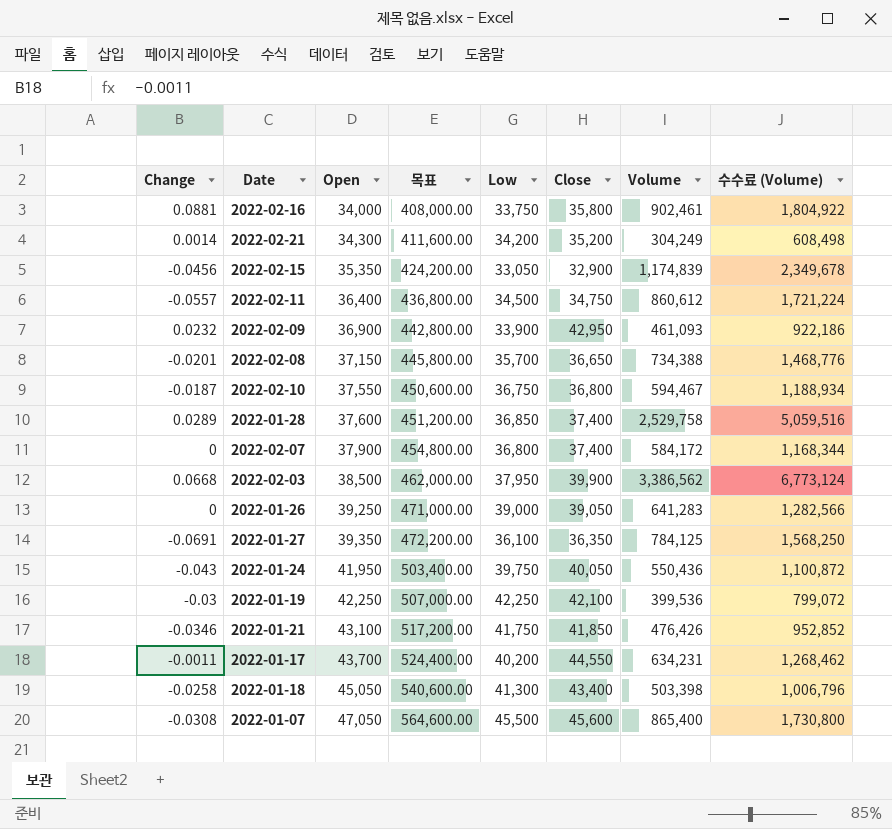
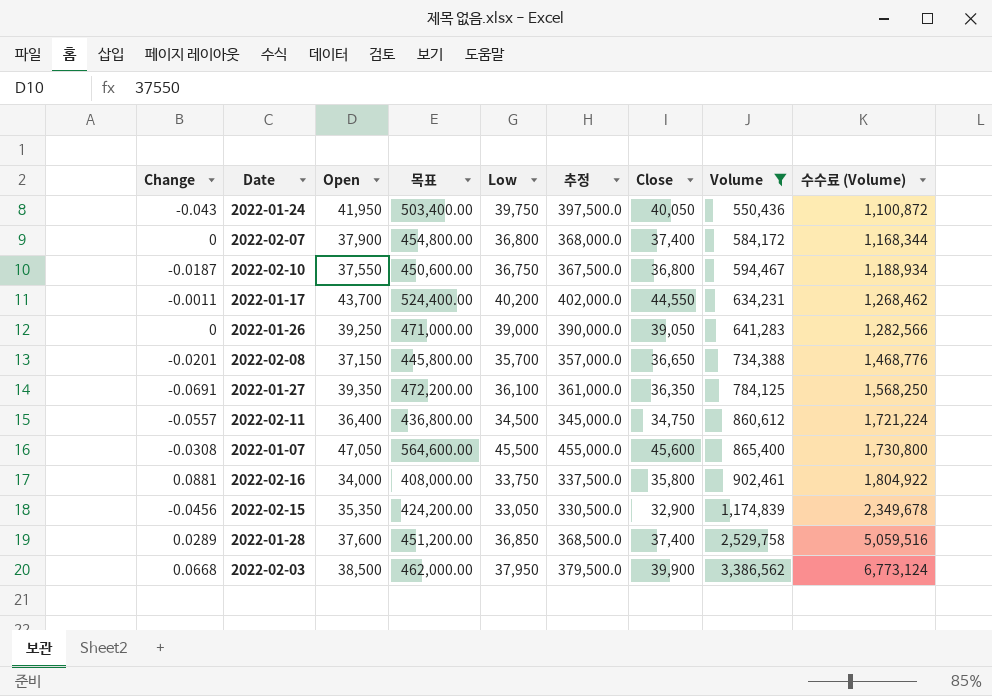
filter: none -> Volume >= 550,436
row order: Open ascending -> Volume ascending
column 추정 | formula: none -> [Low] * 10

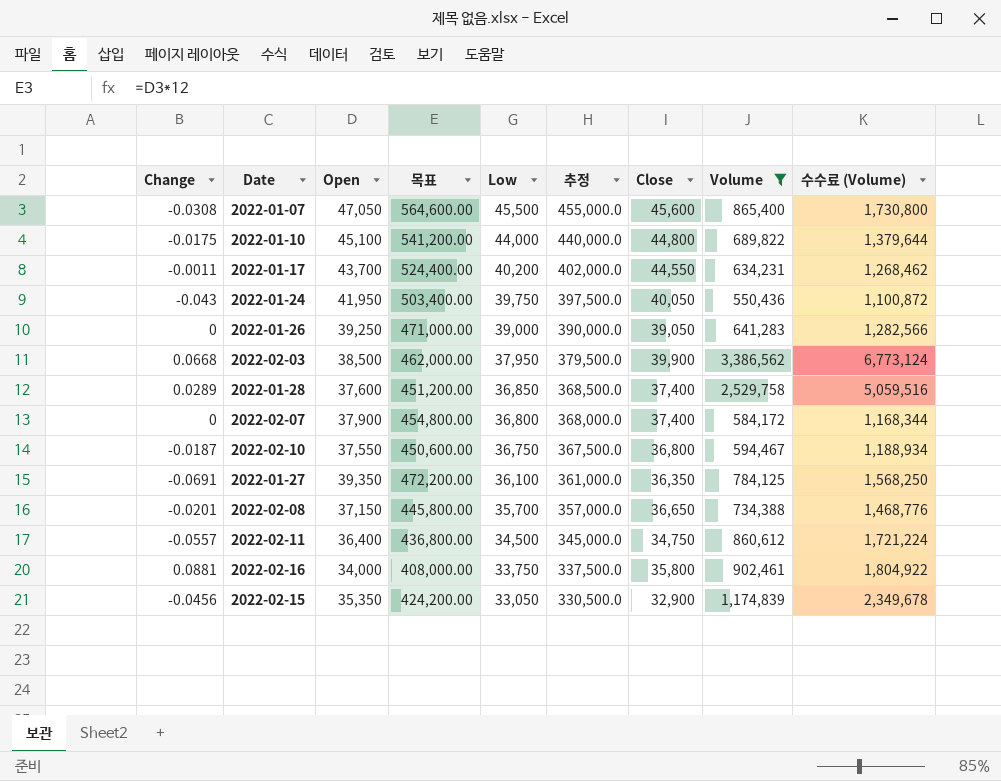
row order: Volume ascending -> Low descending
row 2022-01-10: none -> -0.0175 | 45,100 | 541,200.00 | 44,000 | 440,000.0 | 44,800 | 689,822 | 1,379,644

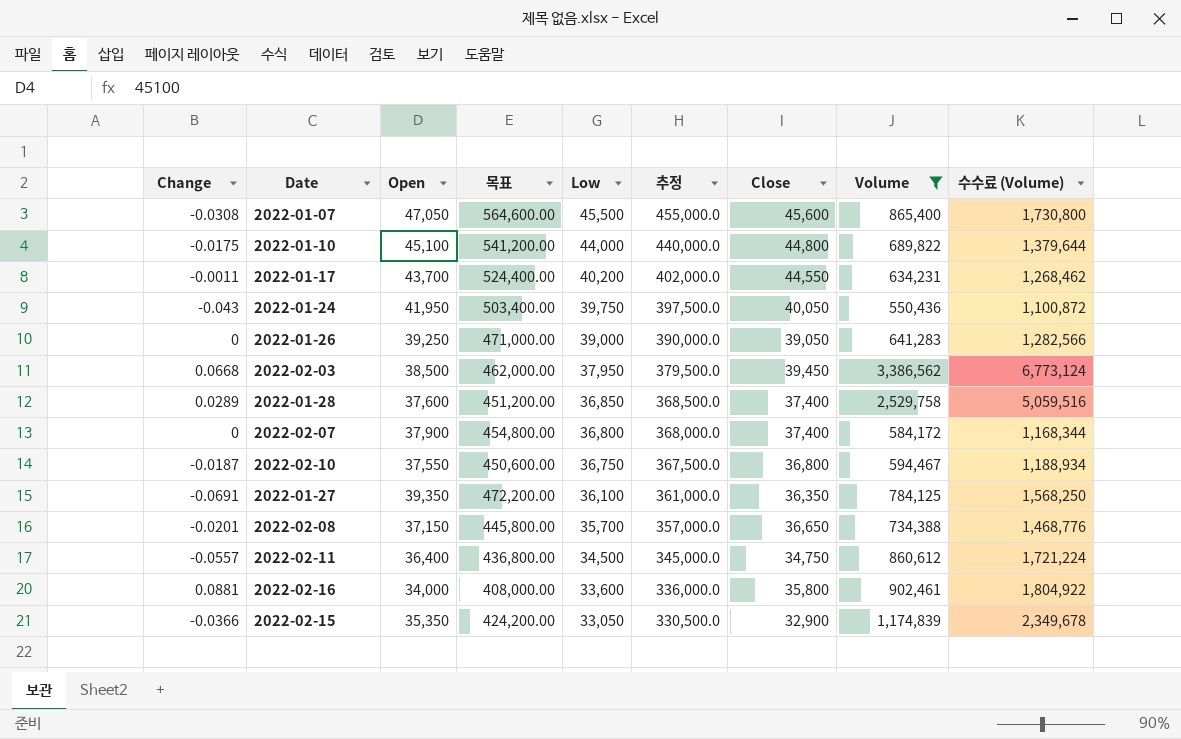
2022-02-03 | Close: 39,900 -> 39,450
2022-02-16 | Low: 33,750 -> 33,600
2022-02-16 | 추정: 337,500.0 -> 336,000.0
2022-02-15 | Change: -0.0456 -> -0.0366

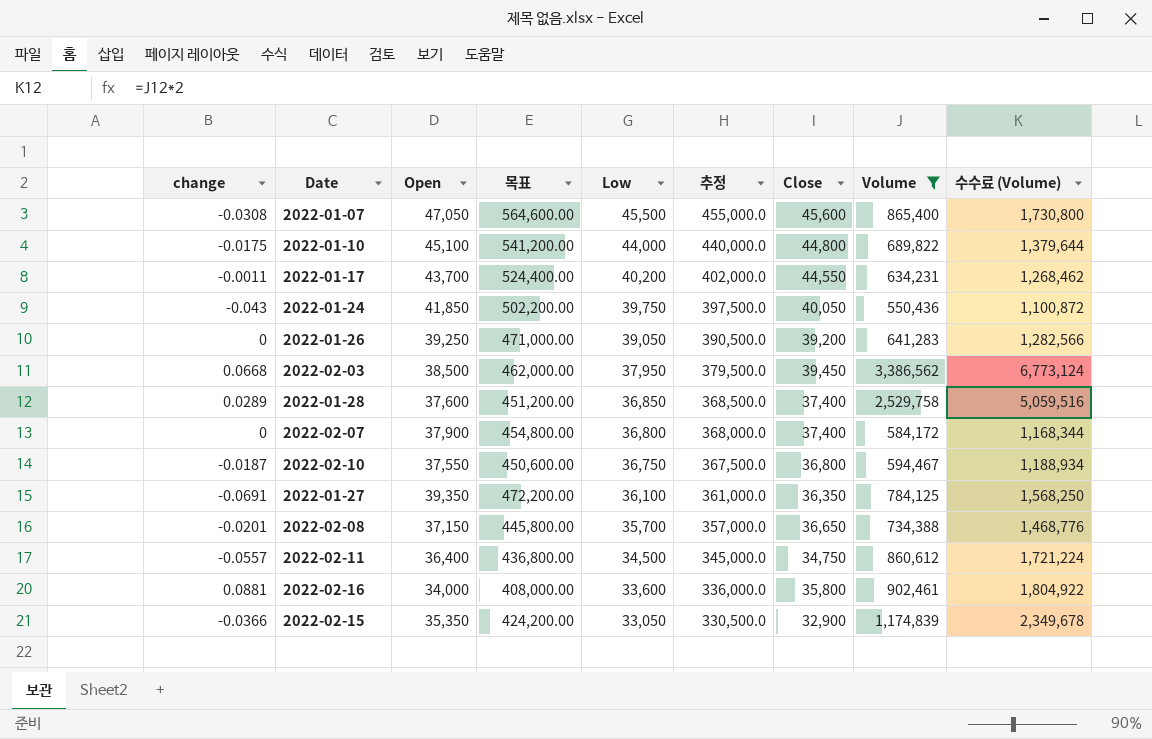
column name: Change -> change
2022-01-24 | Open: 41,950 -> 41,850
2022-01-24 | 목표: 503,400.00 -> 502,200.00
2022-01-26 | Low: 39,000 -> 39,050
2022-01-26 | 추정: 390,000.0 -> 390,500.0
2022-01-26 | Close: 39,050 -> 39,200

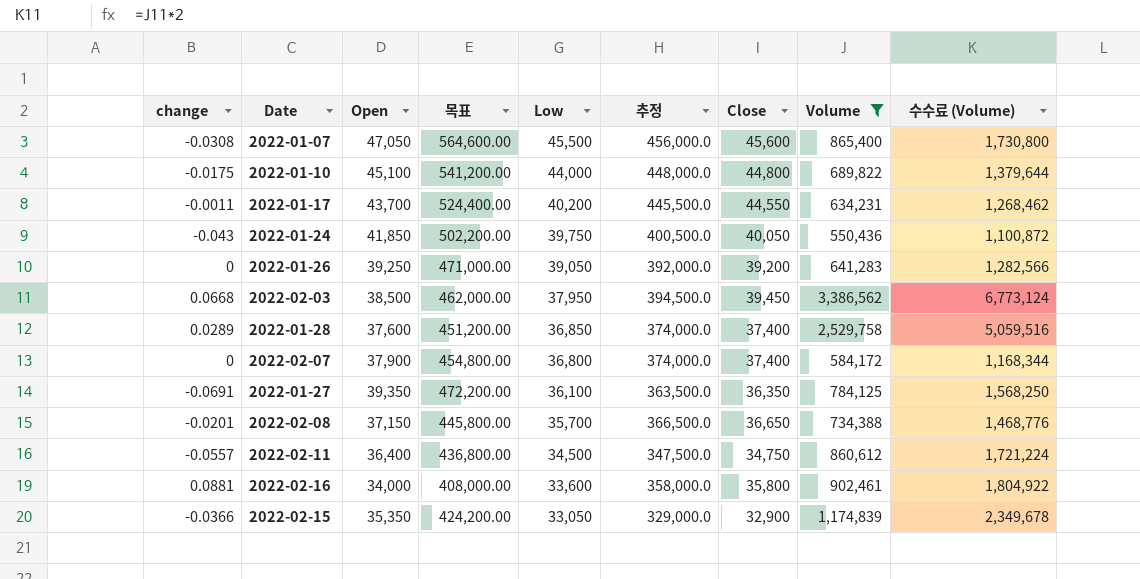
column 추정 | formula: [Low] * 10 -> [Close] * 10
row 2022-02-10: -0.0187 | 37,550 | 450,600.00 | 36,750 | 367,500.0 | 36,800 | 594,467 | 1,188,934 -> none

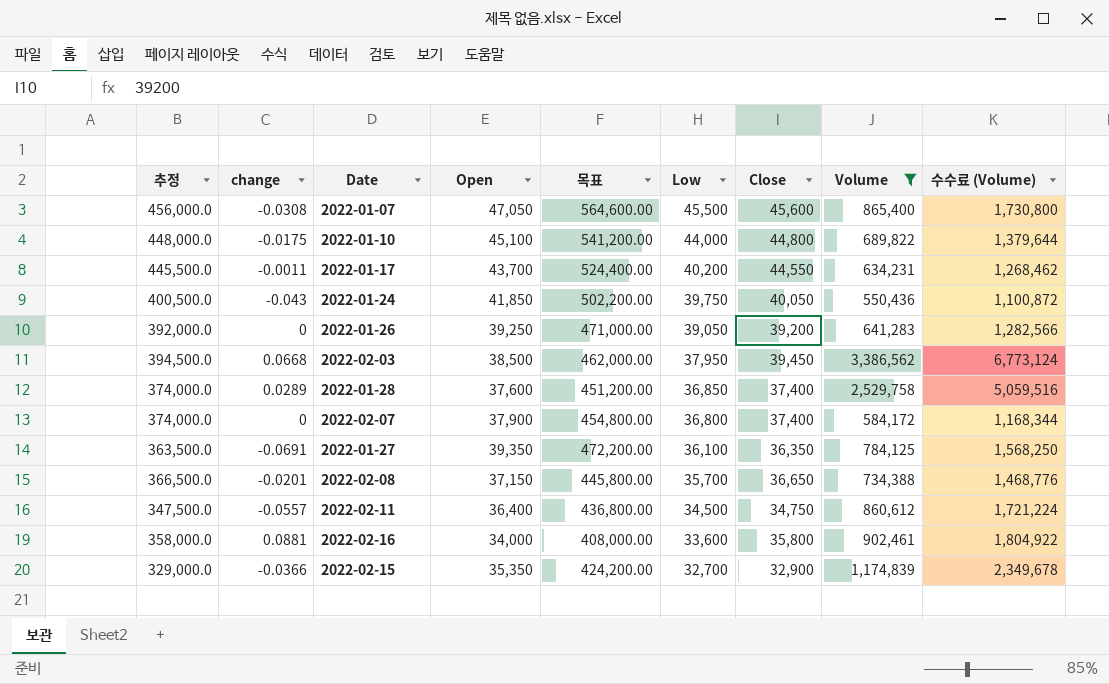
column 추정 | position: 6 -> 1
2022-02-15 | Low: 33,050 -> 32,700

